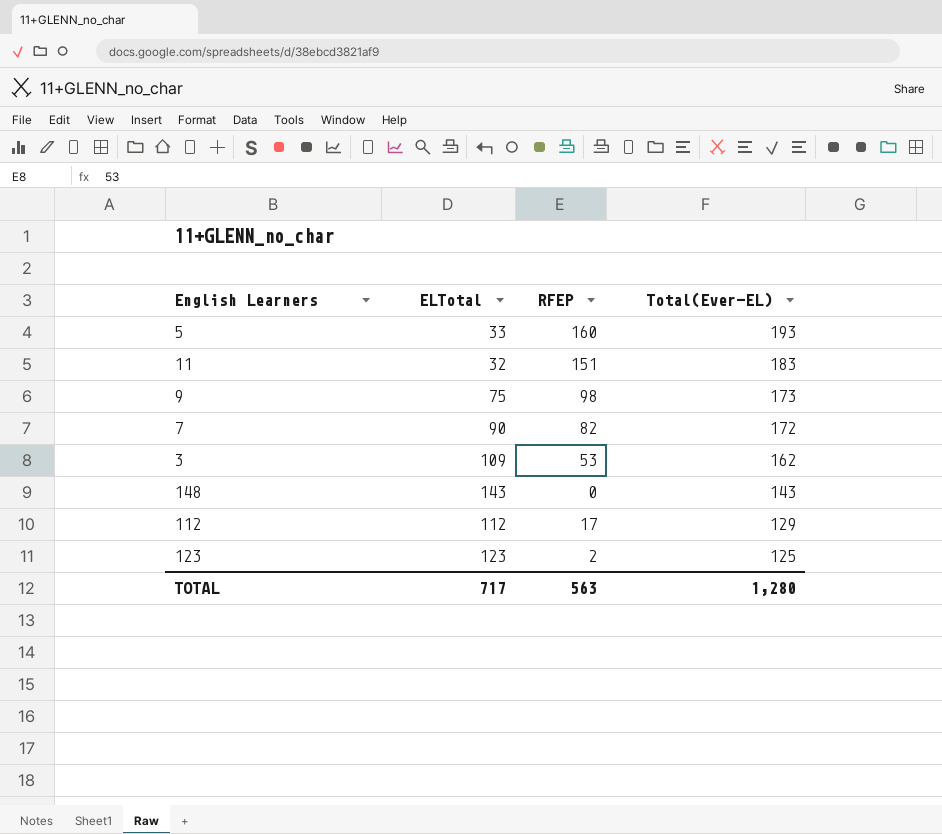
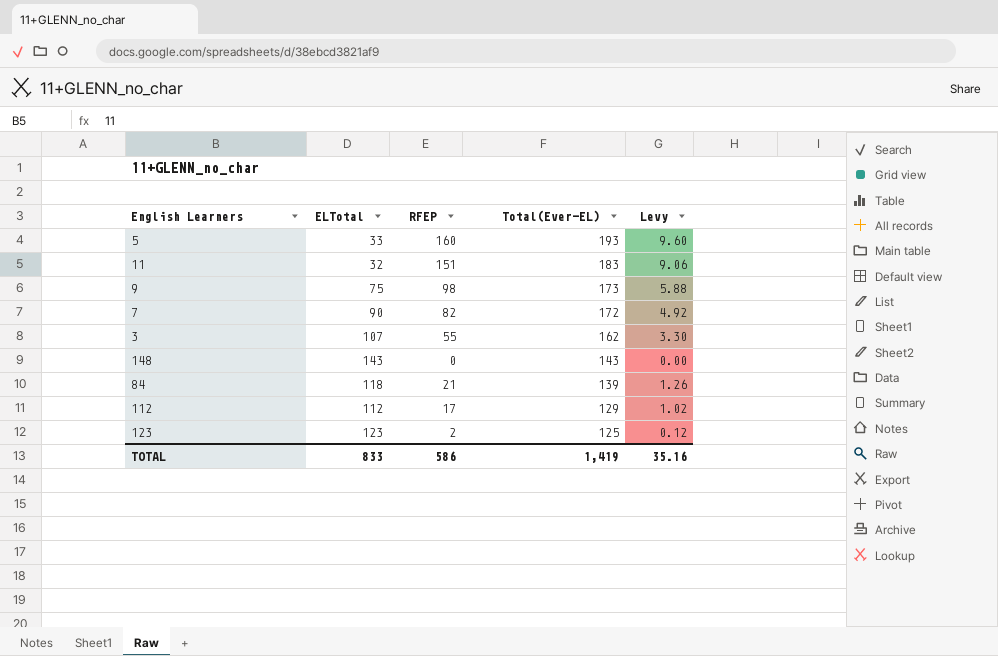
column Levy | formula: none -> [RFEP] * 0.06
3 | ELTotal: 109 -> 107
3 | RFEP: 53 -> 55
row 84: none -> 118 | 21 | 139 | 1.26
TOTAL | ELTotal: 717 -> 833
TOTAL | RFEP: 563 -> 586
TOTAL | Total(Ever-EL): 1,280 -> 1,419

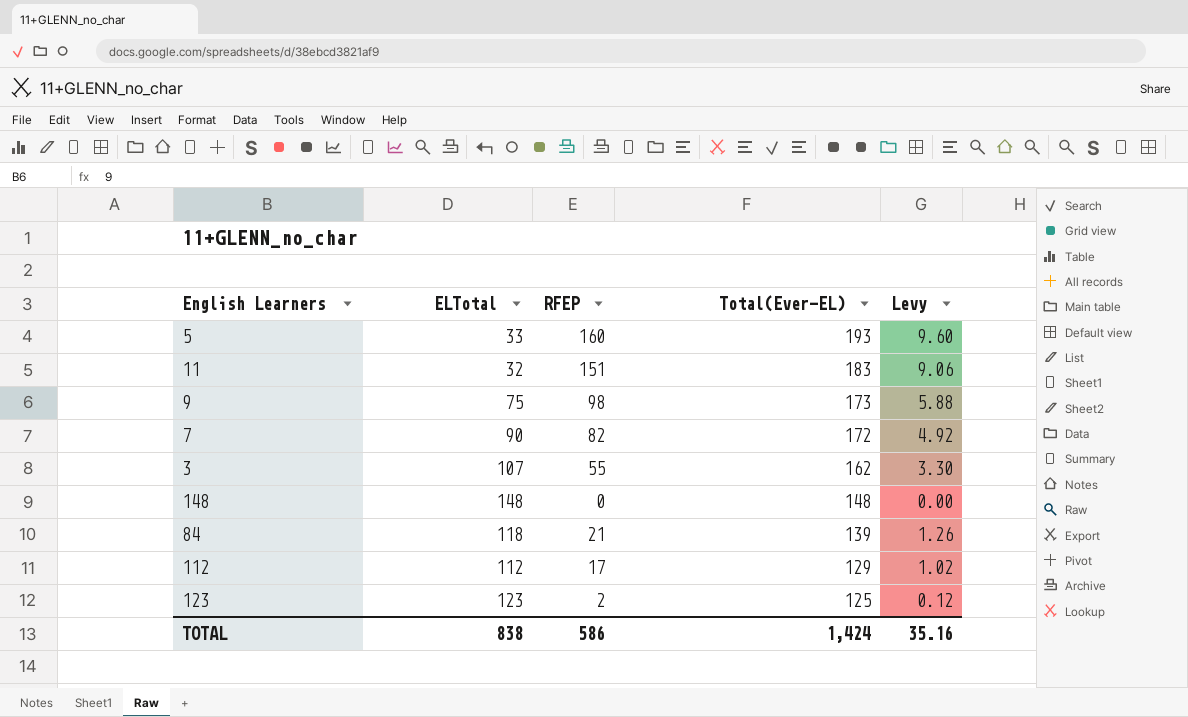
148 | ELTotal: 143 -> 148
148 | Total(Ever-EL): 143 -> 148
TOTAL | ELTotal: 833 -> 838
TOTAL | Total(Ever-EL): 1,419 -> 1,424

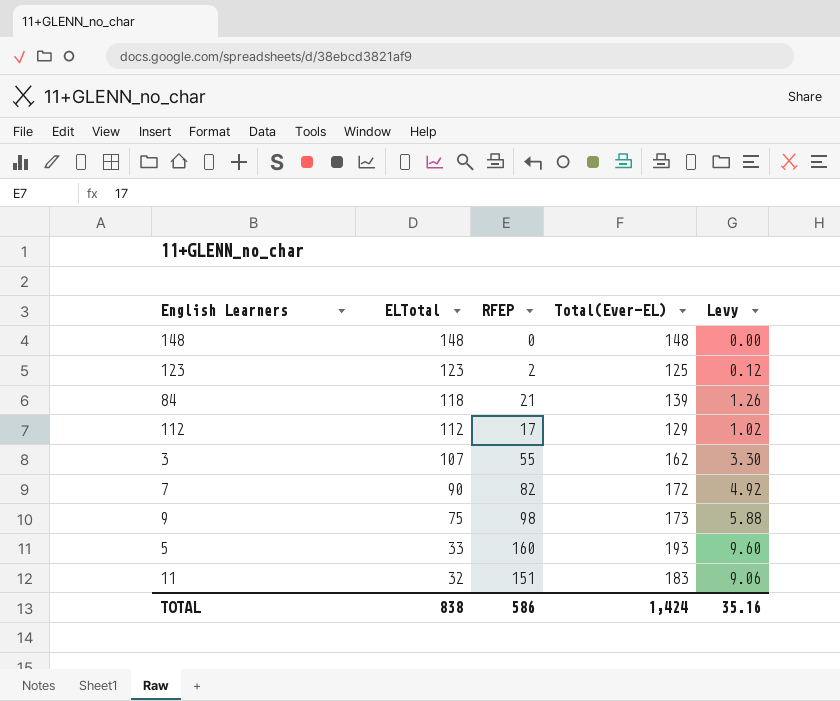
row order: Total(Ever-EL) descending -> ELTotal descending

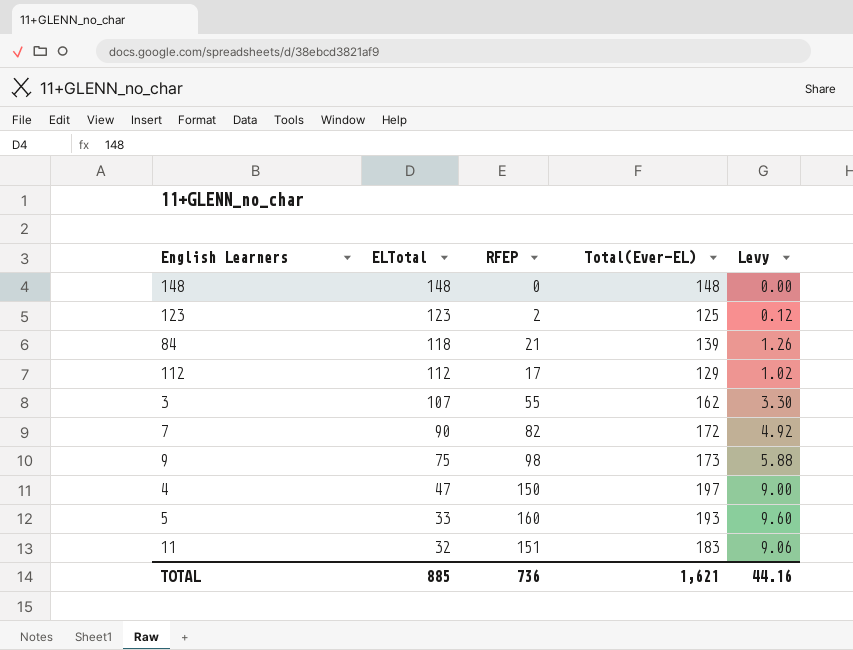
row 4: none -> 47 | 150 | 197 | 9.00
TOTAL | ELTotal: 838 -> 885
TOTAL | RFEP: 586 -> 736
TOTAL | Total(Ever-EL): 1,424 -> 1,621
TOTAL | Levy: 35.16 -> 44.16

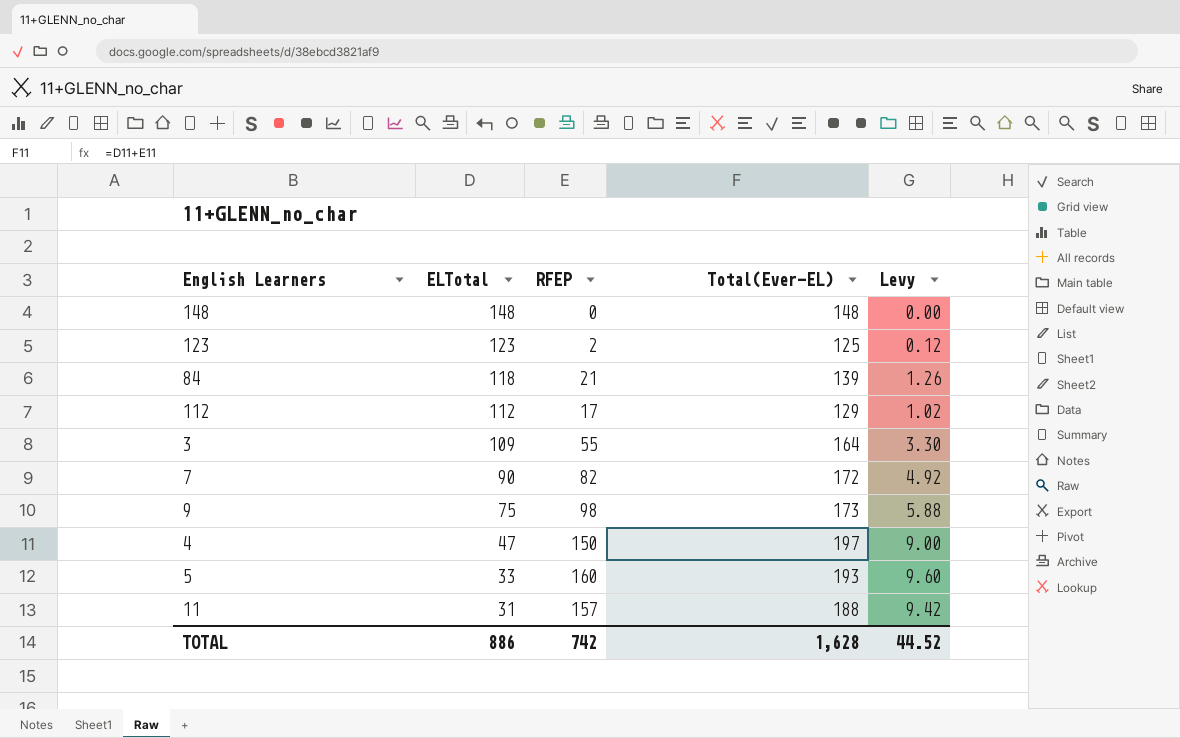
3 | ELTotal: 107 -> 109
3 | Total(Ever-EL): 162 -> 164
11 | ELTotal: 32 -> 31
11 | RFEP: 151 -> 157
11 | Total(Ever-EL): 183 -> 188
11 | Levy: 9.06 -> 9.42
TOTAL | ELTotal: 885 -> 886
TOTAL | RFEP: 736 -> 742
TOTAL | Total(Ever-EL): 1,621 -> 1,628
TOTAL | Levy: 44.16 -> 44.52

